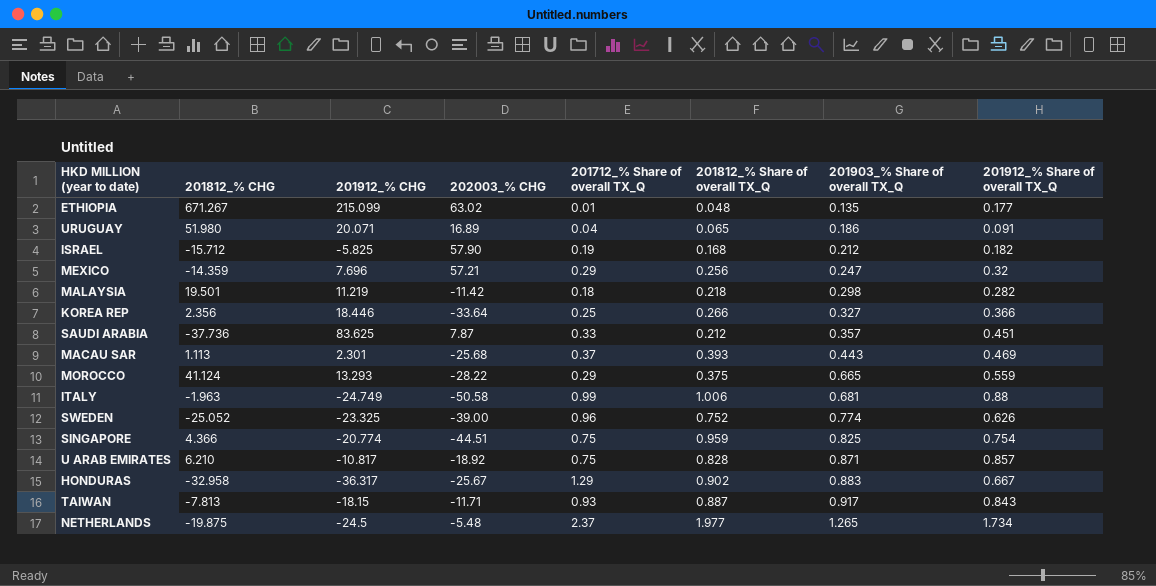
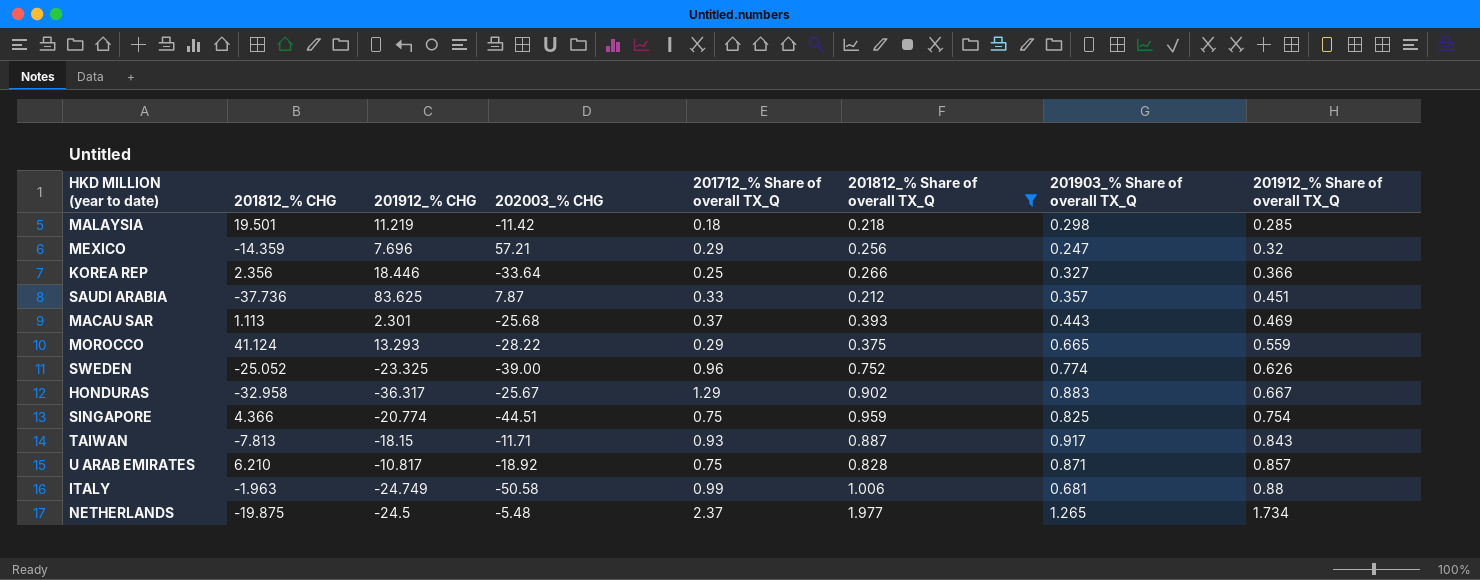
filter: none -> 201812_% Share of overall TX_Q >= 0.212
row order: 201903_% Share of overall TX_Q ascending -> 201912_% Share of overall TX_Q ascending
MALAYSIA | 201912_% Share of overall TX_Q: 0.282 -> 0.285

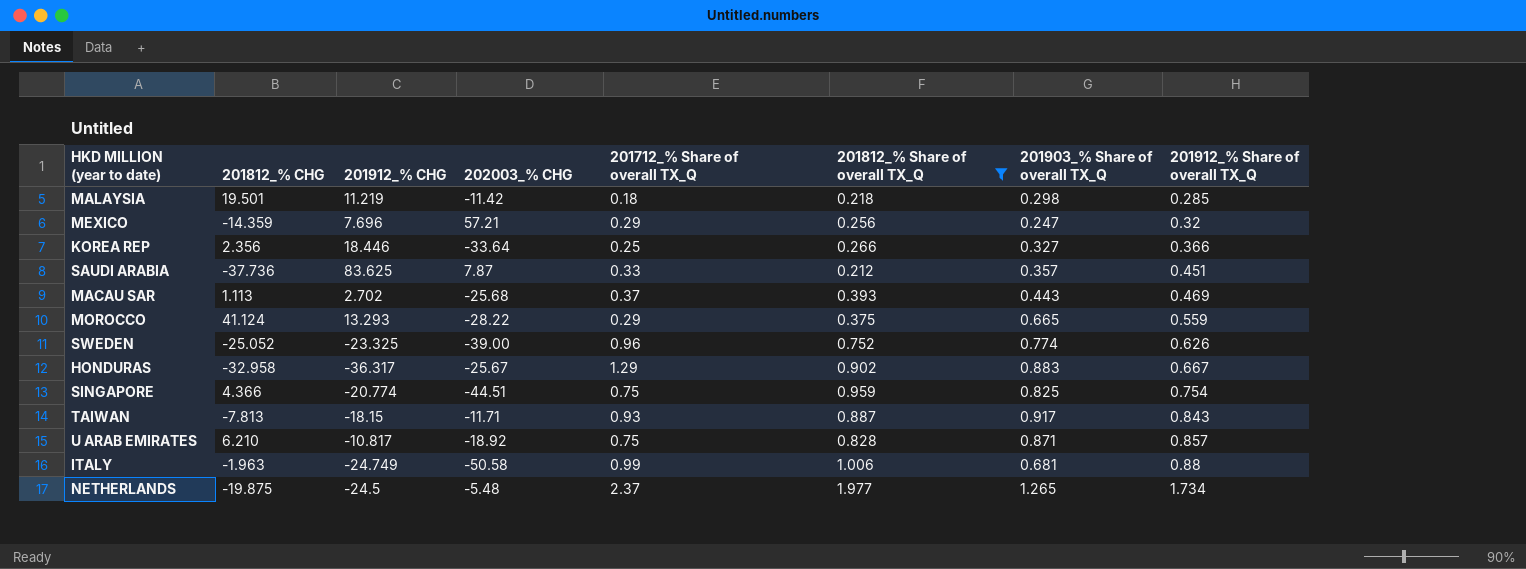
MACAU SAR | 201912_% CHG: 2.301 -> 2.702

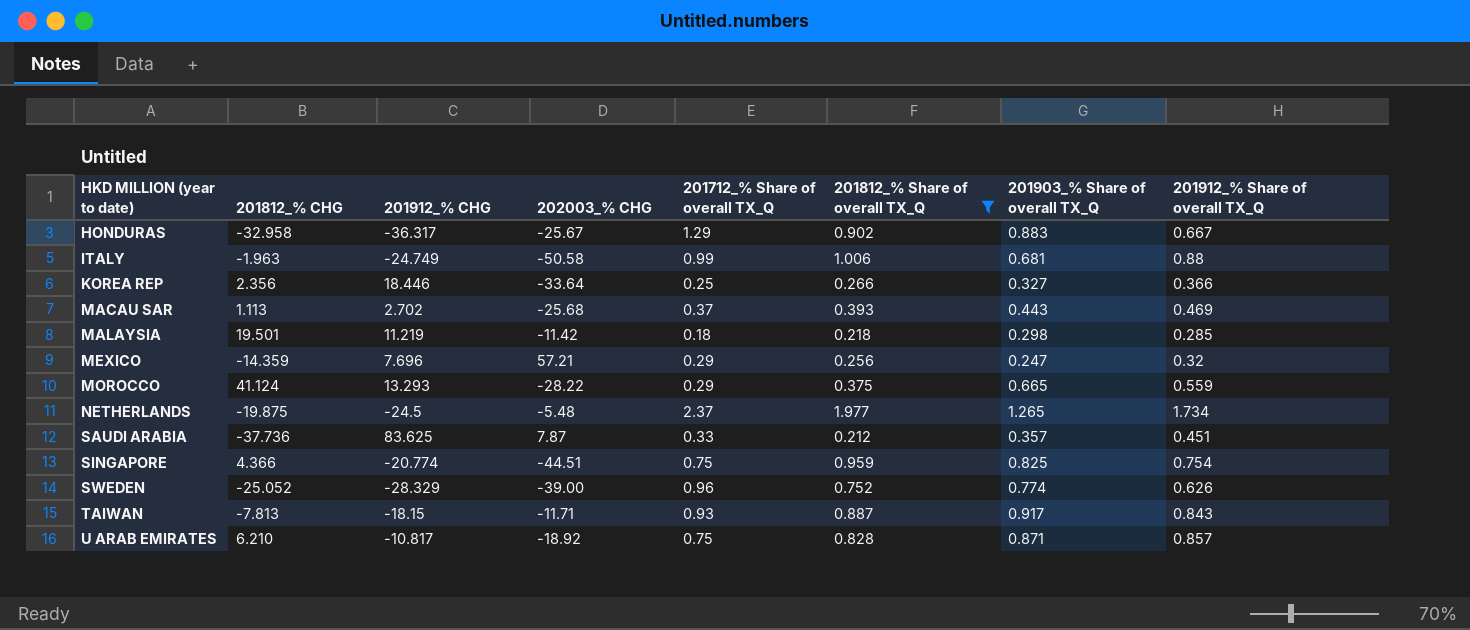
row order: 201912_% Share of overall TX_Q ascending -> HKD MILLION (year to date) ascending
SWEDEN | 201912_% CHG: -23.325 -> -28.329

